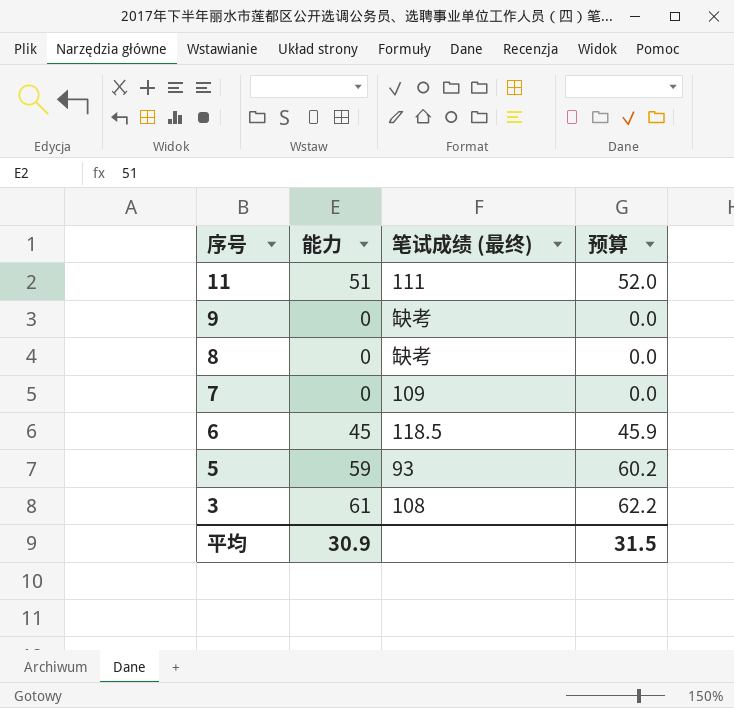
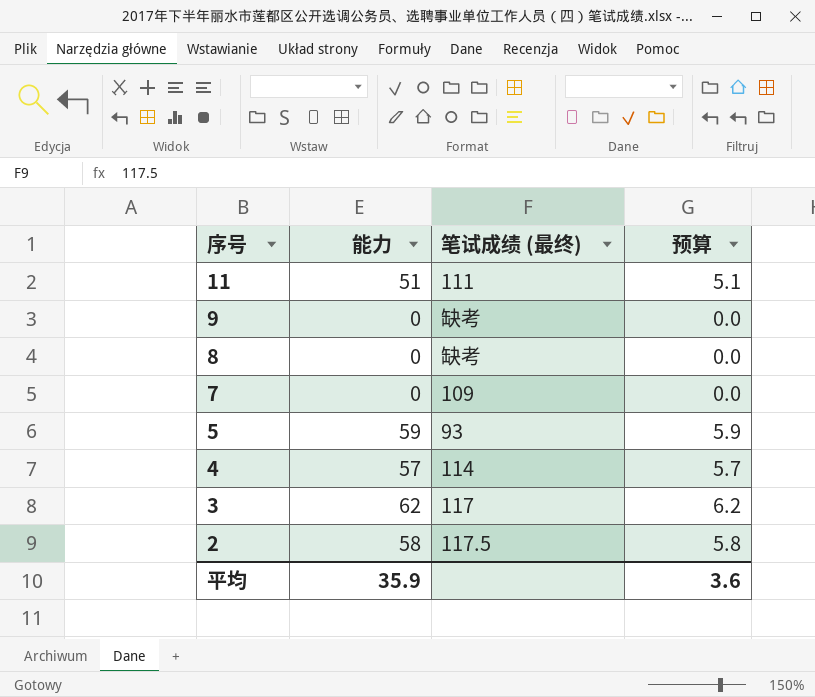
column 预算 | formula: [能力] * 1.02 -> [能力] * 0.1
row 6: 45 | 118.5 | 45.9 -> none
row 4: none -> 57 | 114 | 5.7
3 | 能力: 61 -> 62
3 | 笔试成绩 (最终): 108 -> 117
row 2: none -> 58 | 117.5 | 5.8
平均 | 能力: 30.9 -> 35.9
平均 | 预算: 31.5 -> 3.6

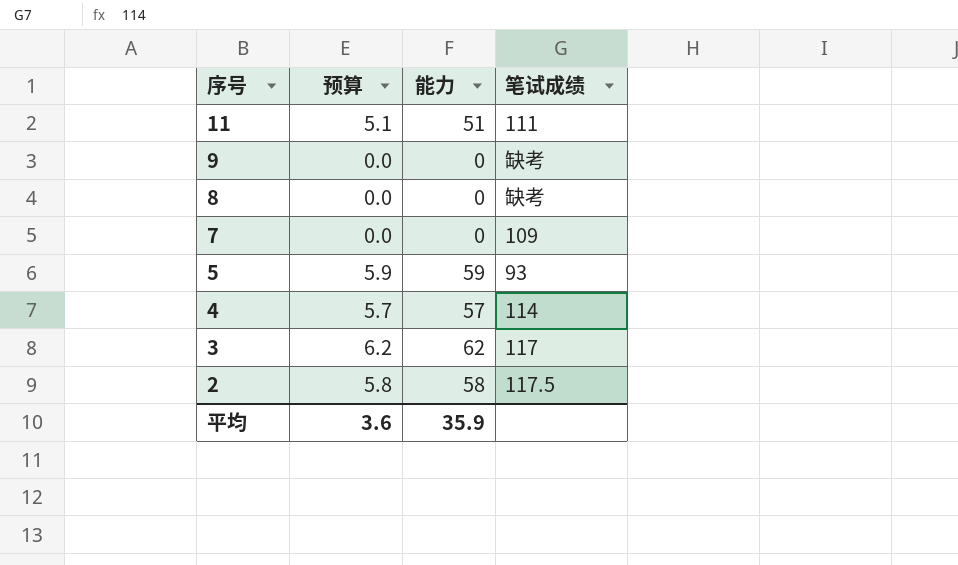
column 预算 | position: 4 -> 2
column name: 笔试成绩 (最终) -> 笔试成绩

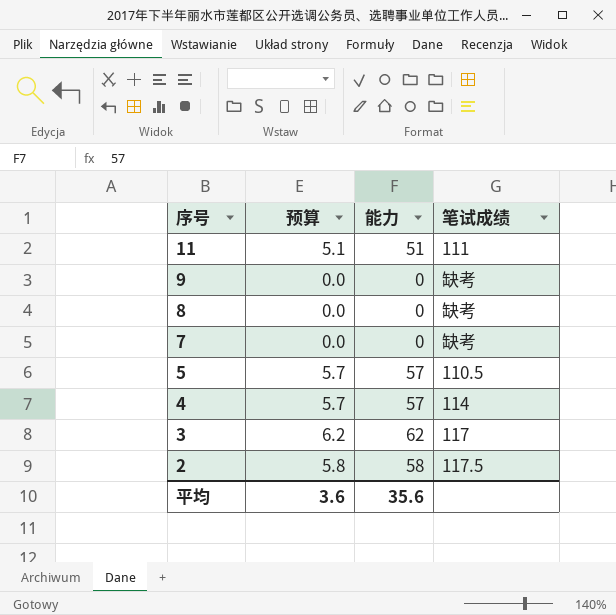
7 | 笔试成绩: 109 -> 缺考
5 | 预算: 5.9 -> 5.7
5 | 能力: 59 -> 57
5 | 笔试成绩: 93 -> 110.5
平均 | 能力: 35.9 -> 35.6

